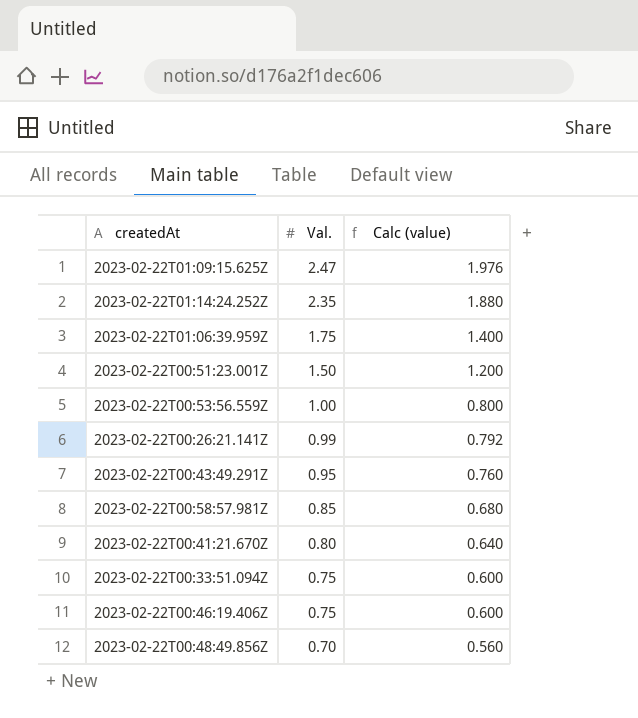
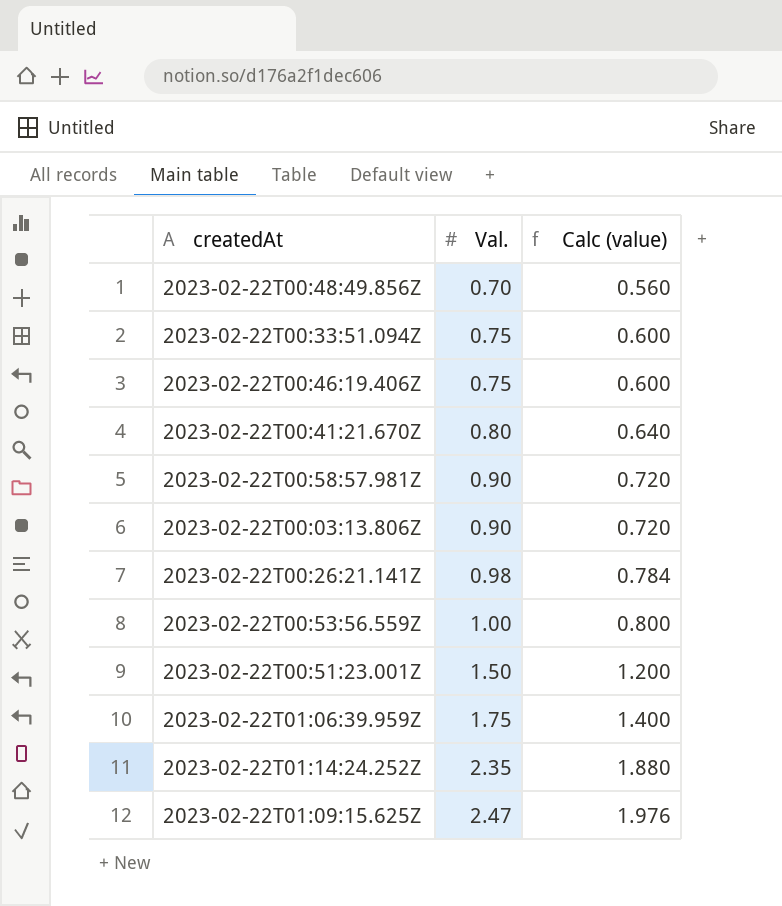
row order: Val. descending -> Val. ascending
row 2023-02-22T00:43:49.291Z: 0.95 | 0.760 -> none
2023-02-22T00:58:57.981Z | Val.: 0.85 -> 0.90
2023-02-22T00:58:57.981Z | Calc (value): 0.680 -> 0.720
row 2023-02-22T00:03:13.806Z: none -> 0.90 | 0.720
2023-02-22T00:26:21.141Z | Val.: 0.99 -> 0.98
2023-02-22T00:26:21.141Z | Calc (value): 0.792 -> 0.784

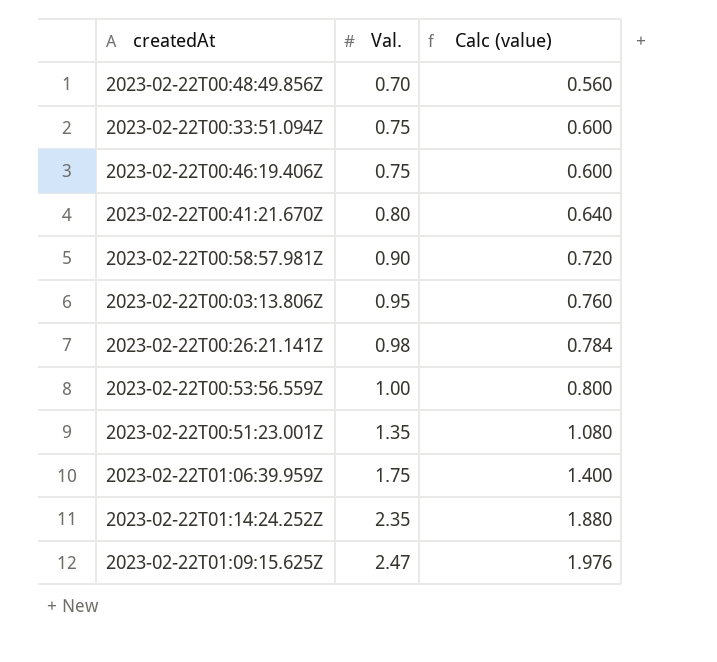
2023-02-22T00:03:13.806Z | Val.: 0.90 -> 0.95
2023-02-22T00:03:13.806Z | Calc (value): 0.720 -> 0.760
2023-02-22T00:51:23.001Z | Val.: 1.50 -> 1.35
2023-02-22T00:51:23.001Z | Calc (value): 1.200 -> 1.080

